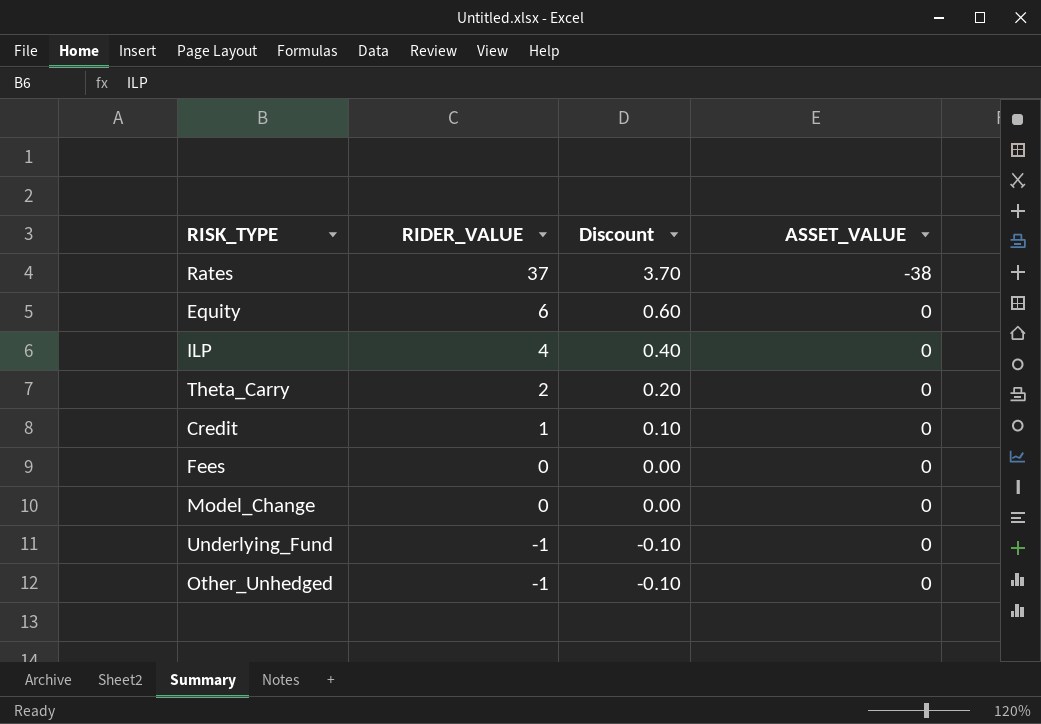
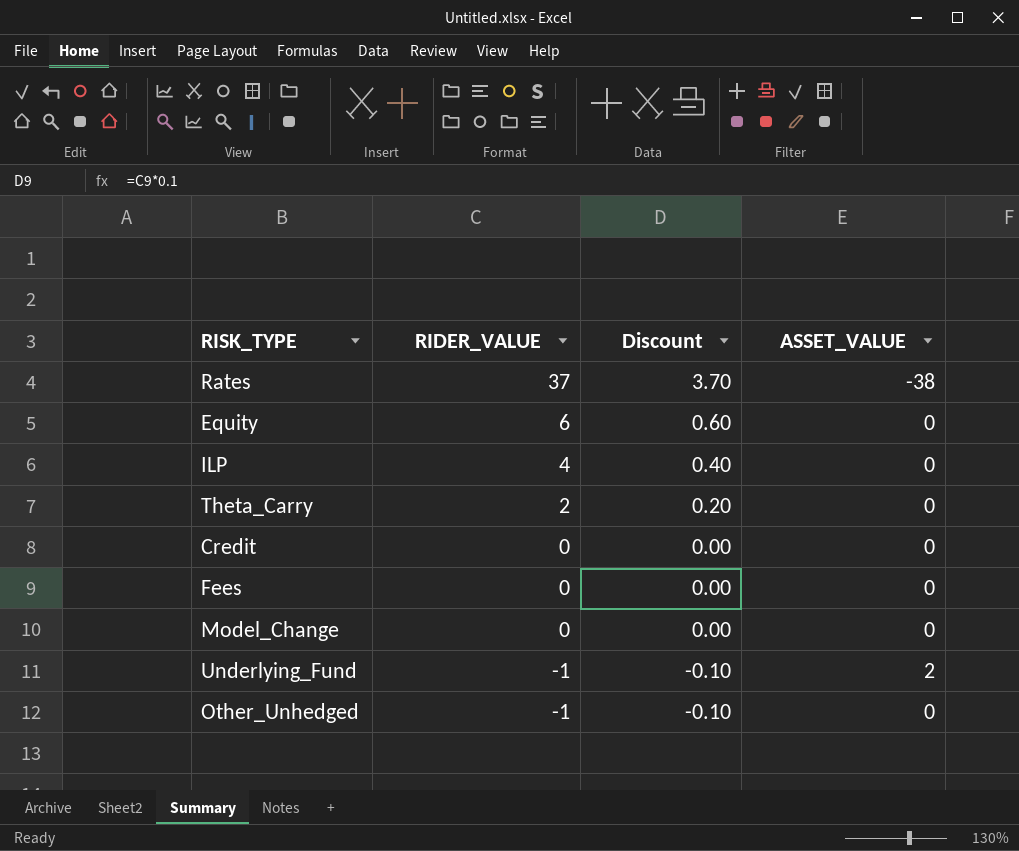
Credit | RIDER_VALUE: 1 -> 0
Credit | Discount: 0.10 -> 0.00
Underlying_Fund | ASSET_VALUE: 0 -> 2

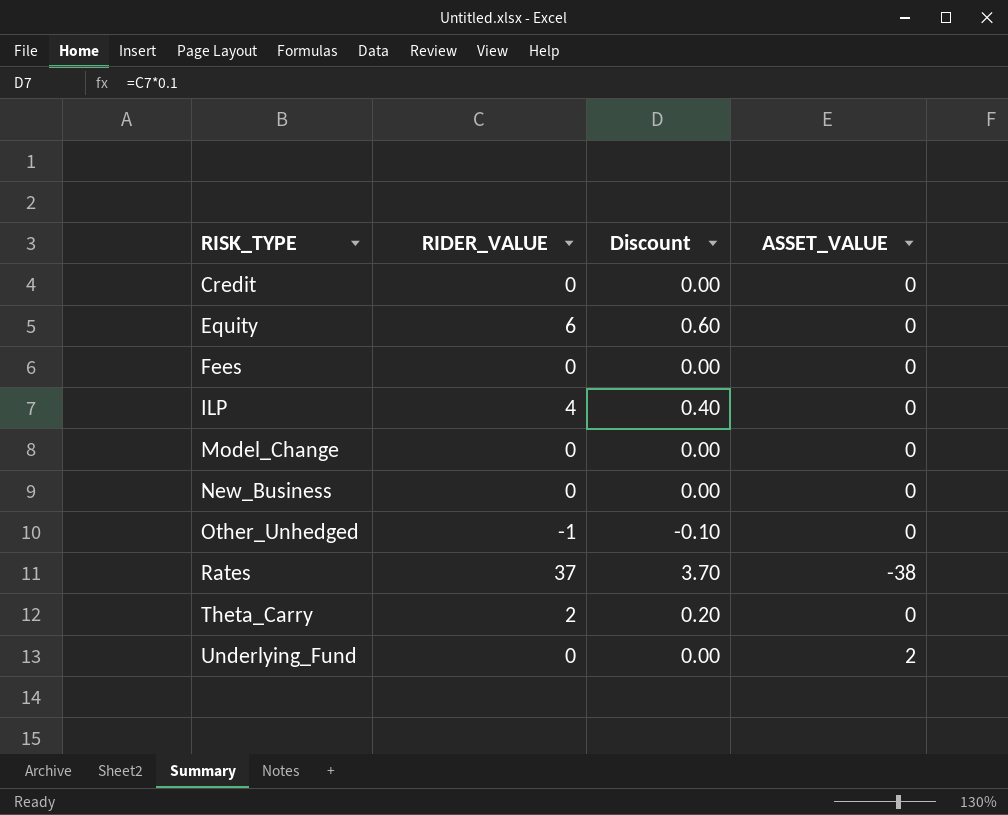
row order: RIDER_VALUE descending -> RISK_TYPE ascending
row New_Business: none -> 0 | 0.00 | 0
Underlying_Fund | RIDER_VALUE: -1 -> 0
Underlying_Fund | Discount: -0.10 -> 0.00

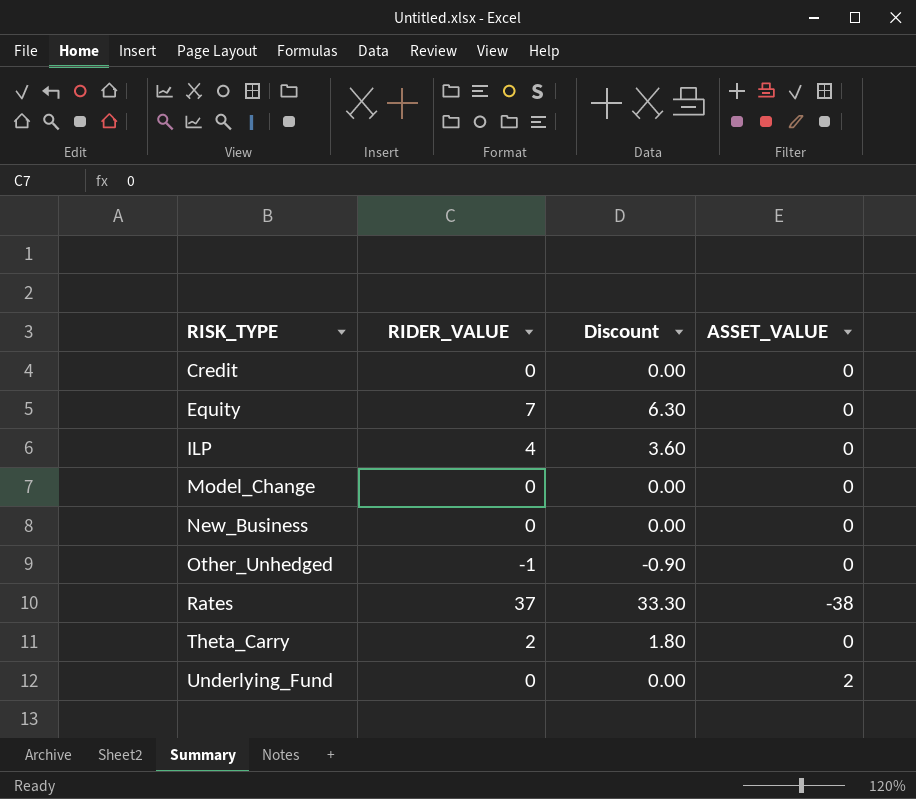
column Discount | formula: [RIDER_VALUE] * 0.1 -> [RIDER_VALUE] * 0.9
row Fees: 0 | 0.00 | 0 -> none
Equity | RIDER_VALUE: 6 -> 7

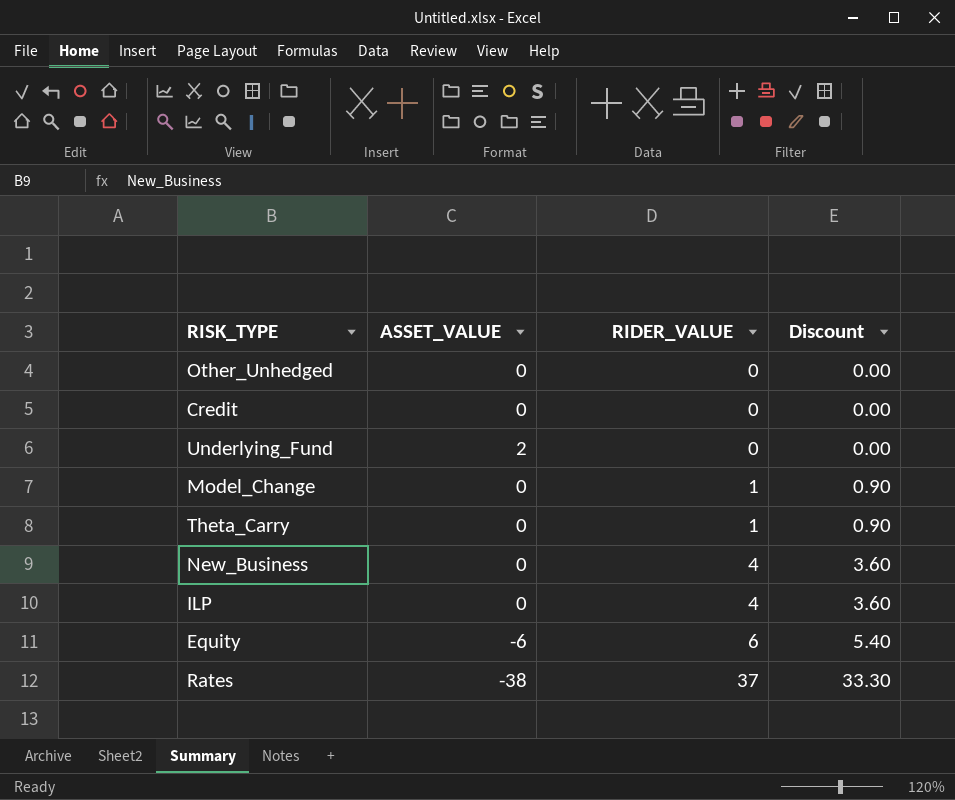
row order: RISK_TYPE ascending -> RIDER_VALUE ascending
column ASSET_VALUE | position: 4 -> 2
Other_Unhedged | RIDER_VALUE: -1 -> 0
Other_Unhedged | Discount: -0.90 -> 0.00
Model_Change | RIDER_VALUE: 0 -> 1
Model_Change | Discount: 0.00 -> 0.90
Theta_Carry | RIDER_VALUE: 2 -> 1
Theta_Carry | Discount: 1.80 -> 0.90
New_Business | RIDER_VALUE: 0 -> 4
New_Business | Discount: 0.00 -> 3.60
Equity | ASSET_VALUE: 0 -> -6
Equity | RIDER_VALUE: 7 -> 6
Equity | Discount: 6.30 -> 5.40

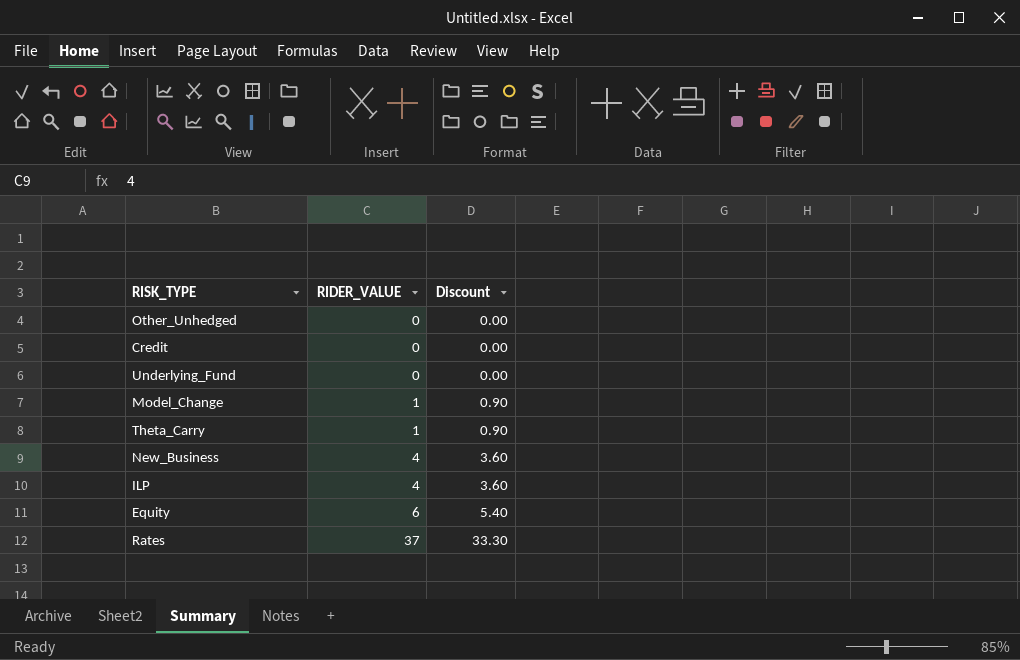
column ASSET_VALUE | position: 2 -> none

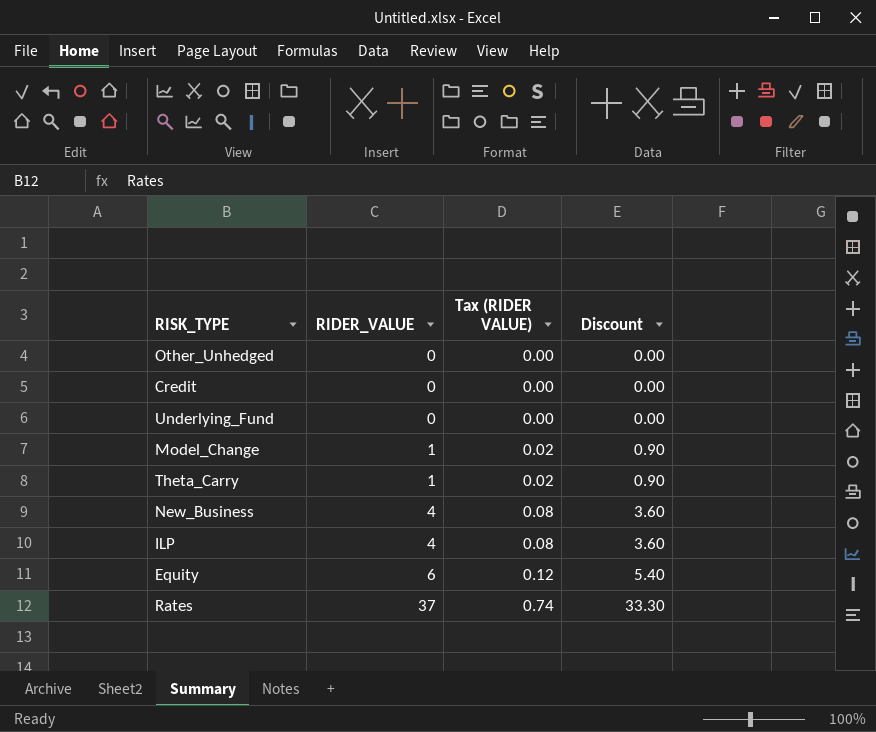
column Tax (RIDER VALUE) | formula: none -> [RIDER_VALUE] * 0.02

